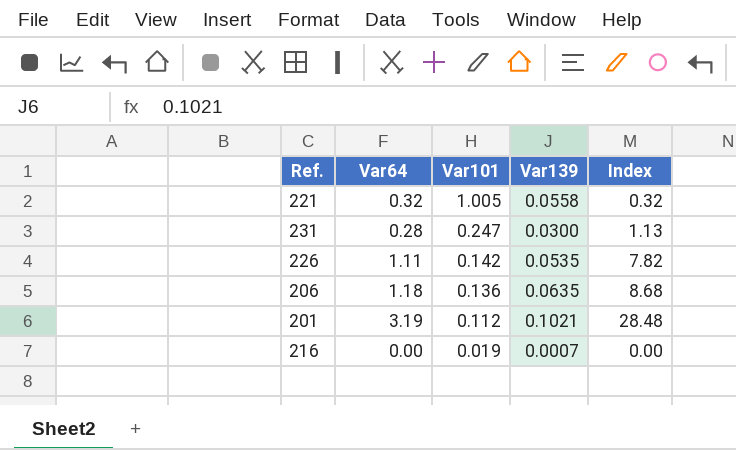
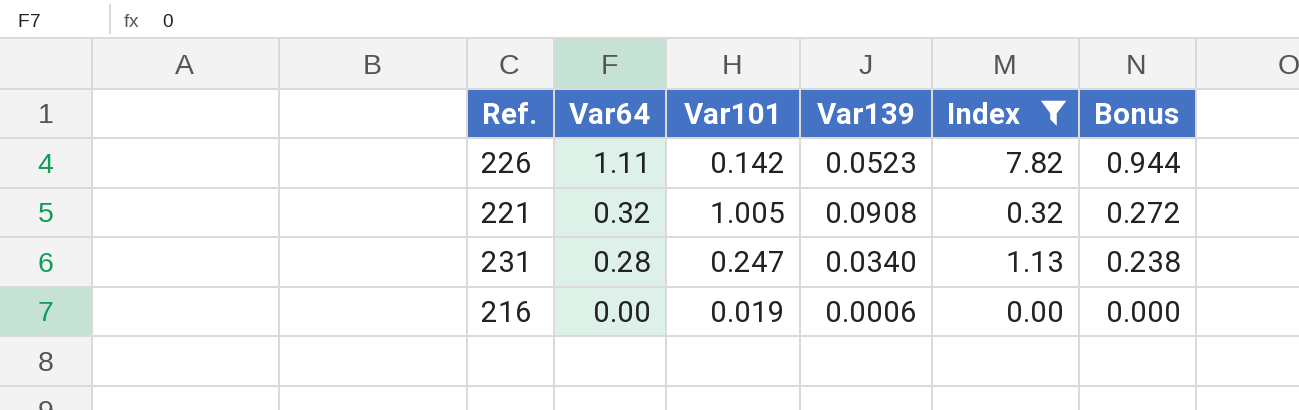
filter: none -> Index <= 7.82
row order: Var101 descending -> Var64 descending
column Bonus | formula: none -> [Var64] * 0.85
226 | Var139: 0.0535 -> 0.0523
221 | Var139: 0.0558 -> 0.0908
231 | Var139: 0.0300 -> 0.0340
216 | Var139: 0.0007 -> 0.0006

